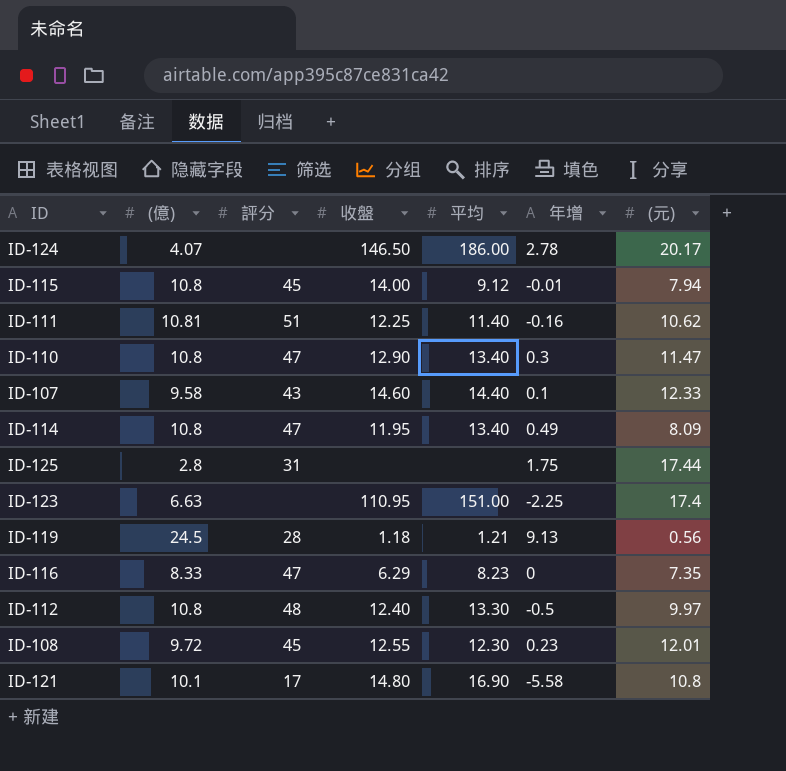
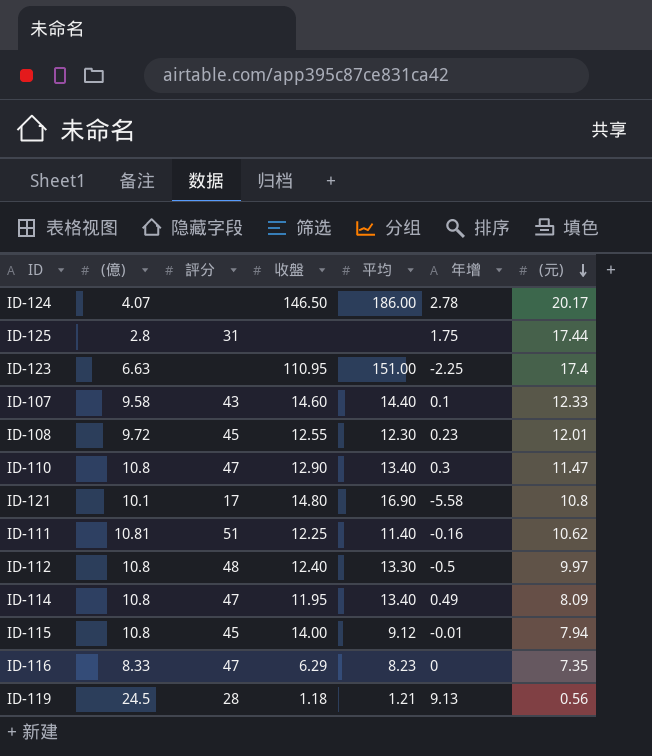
row order: none -> (元) descending

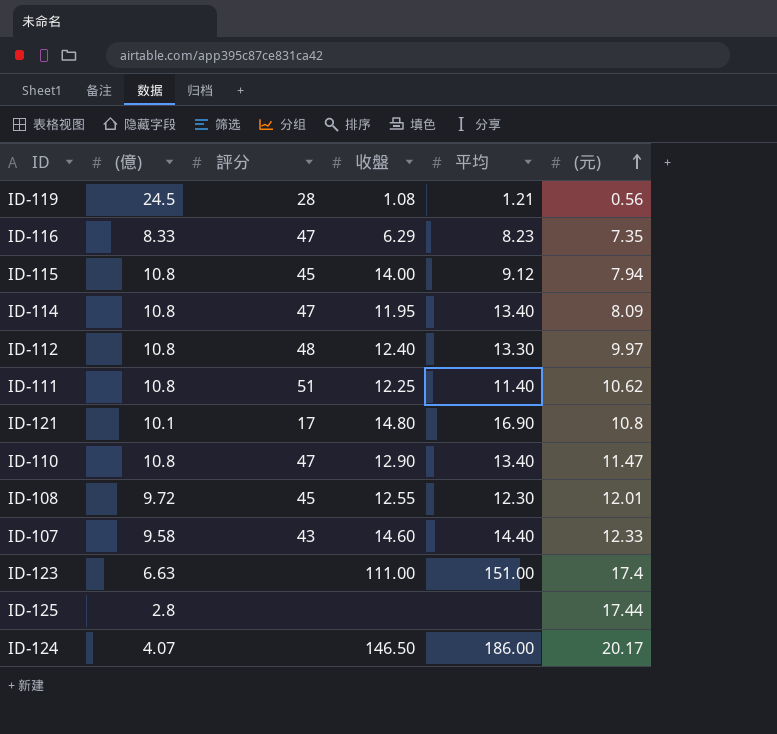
row order: (元) descending -> (元) ascending
column 年增 | position: 6 -> none
ID-119 | 收盤: 1.18 -> 1.08
ID-111 | (億): 10.81 -> 10.8
ID-123 | 收盤: 110.95 -> 111.00
ID-125 | 評分: 31 -> none

